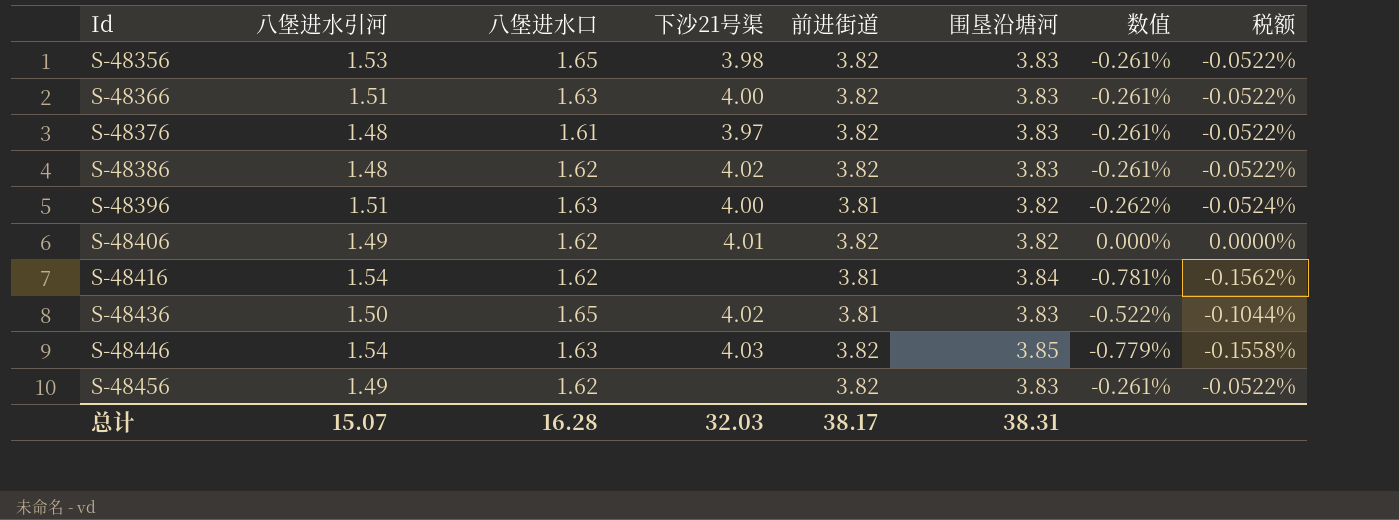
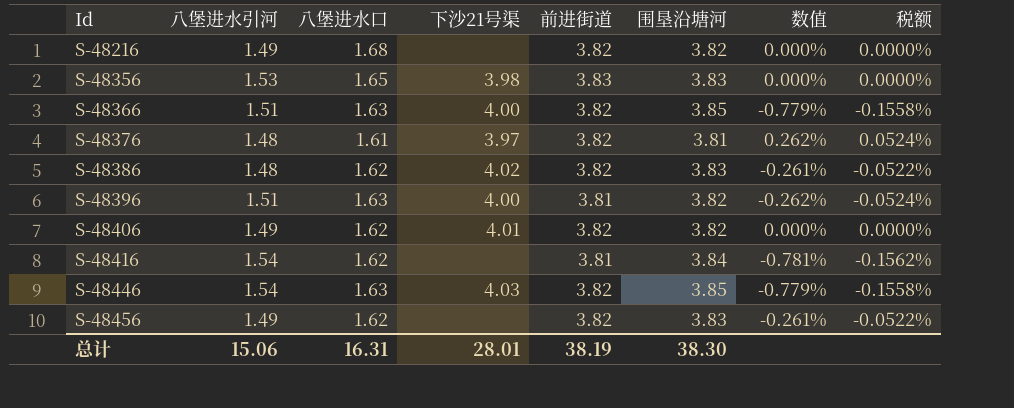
row S-48436: 1.50 | 1.65 | 4.02 | 3.81 | 3.83 | -0.522% | -0.1044% -> none
row S-48216: none -> 1.49 | 1.68 | none | 3.82 | 3.82 | 0.000% | 0.0000%
S-48356 | 前进街道: 3.82 -> 3.83
S-48356 | 数值: -0.261% -> 0.000%
S-48356 | 税额: -0.0522% -> 0.0000%
S-48366 | 围垦沿塘河: 3.83 -> 3.85
S-48366 | 数值: -0.261% -> -0.779%
S-48366 | 税额: -0.0522% -> -0.1558%
S-48376 | 围垦沿塘河: 3.83 -> 3.81
S-48376 | 数值: -0.261% -> 0.262%
S-48376 | 税额: -0.0522% -> 0.0524%
总计 | 八堡进水引河: 15.07 -> 15.06
总计 | 八堡进水口: 16.28 -> 16.31
总计 | 下沙21号渠: 32.03 -> 28.01
总计 | 前进街道: 38.17 -> 38.19
总计 | 围垦沿塘河: 38.31 -> 38.30

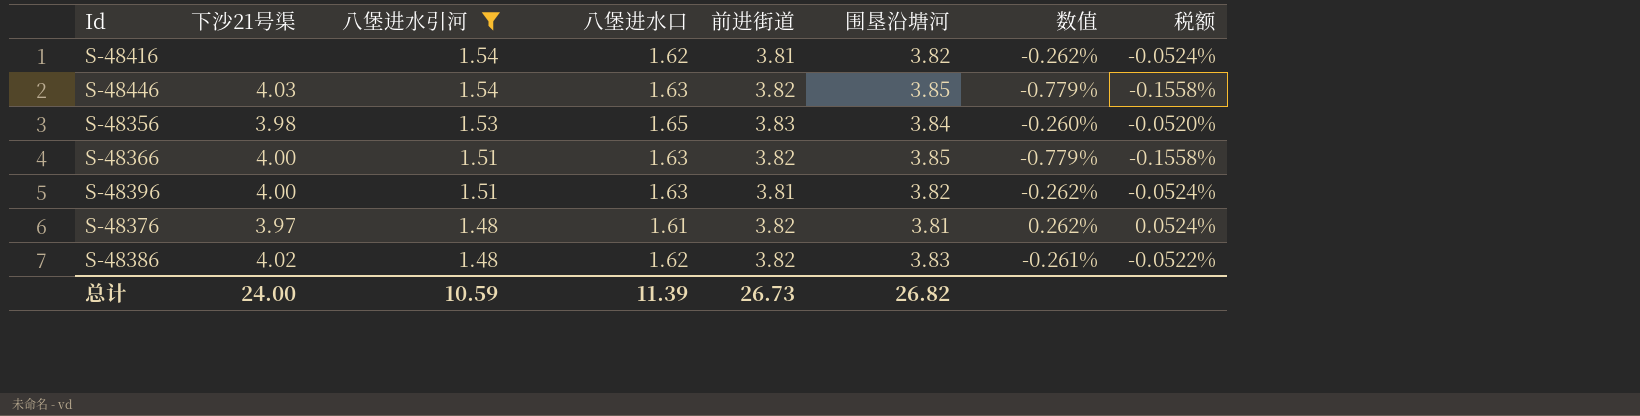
filter: none -> 八堡进水引河 != 1.49
row order: Id ascending -> 八堡进水引河 descending
column 下沙21号渠 | position: 4 -> 2
S-48416 | 围垦沿塘河: 3.84 -> 3.82
S-48416 | 数值: -0.781% -> -0.262%
S-48416 | 税额: -0.1562% -> -0.0524%
S-48356 | 围垦沿塘河: 3.83 -> 3.84
S-48356 | 数值: 0.000% -> -0.260%
S-48356 | 税额: 0.0000% -> -0.0520%
总计 | 下沙21号渠: 28.01 -> 24.00
总计 | 八堡进水引河: 15.06 -> 10.59
总计 | 八堡进水口: 16.31 -> 11.39
总计 | 前进街道: 38.19 -> 26.73
总计 | 围垦沿塘河: 38.30 -> 26.82

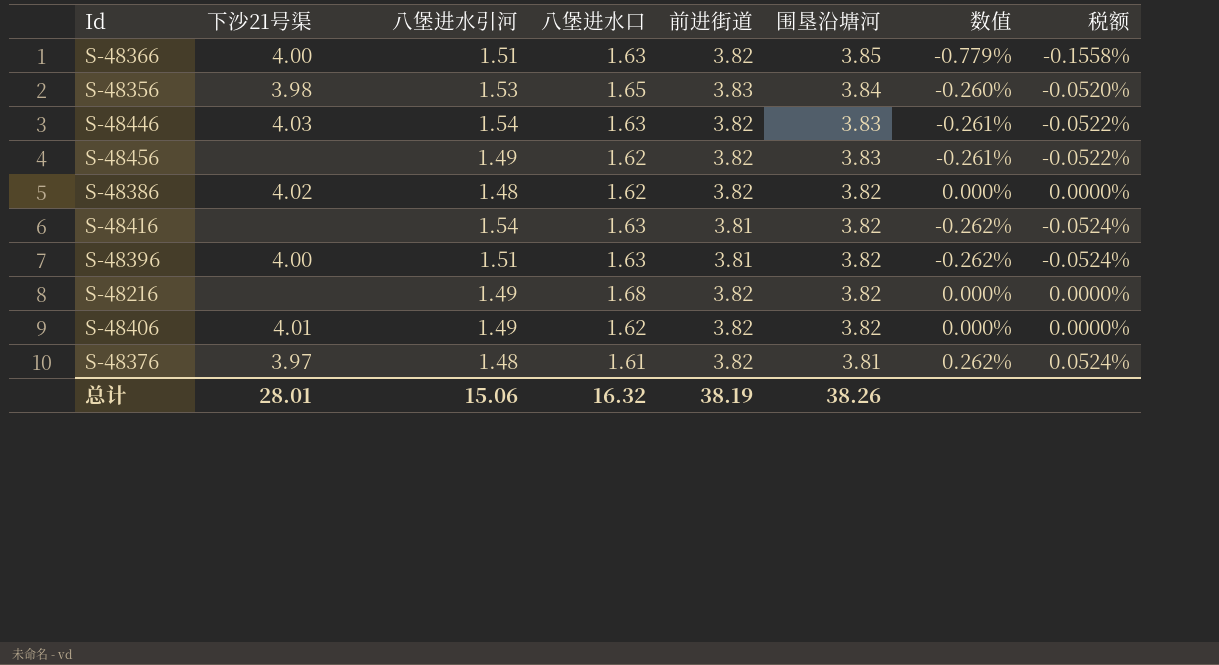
filter: 八堡进水引河 != 1.49 -> none
row order: 八堡进水引河 descending -> 围垦沿塘河 descending
S-48446 | 围垦沿塘河: 3.85 -> 3.83
S-48446 | 数值: -0.779% -> -0.261%
S-48446 | 税额: -0.1558% -> -0.0522%
S-48386 | 围垦沿塘河: 3.83 -> 3.82
S-48386 | 数值: -0.261% -> 0.000%
S-48386 | 税额: -0.0522% -> 0.0000%
S-48416 | 八堡进水口: 1.62 -> 1.63
总计 | 下沙21号渠: 24.00 -> 28.01
总计 | 八堡进水引河: 10.59 -> 15.06
总计 | 八堡进水口: 11.39 -> 16.32
总计 | 前进街道: 26.73 -> 38.19
总计 | 围垦沿塘河: 26.82 -> 38.26

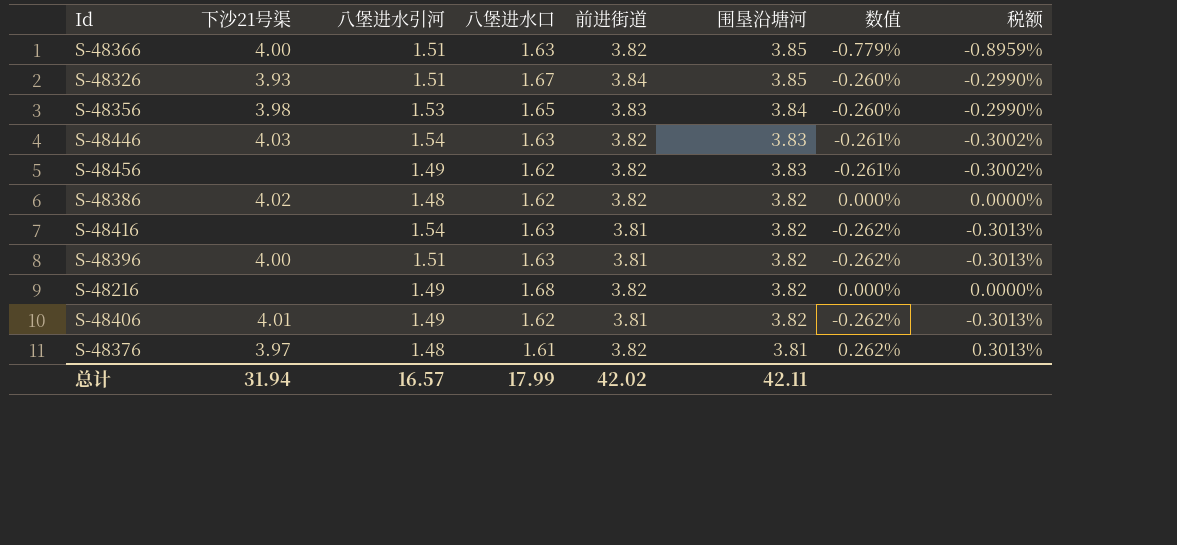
column 税额 | formula: [数值] * 0.2 -> [数值] * 1.15
row S-48326: none -> 3.93 | 1.51 | 1.67 | 3.84 | 3.85 | -0.260% | -0.2990%
S-48406 | 前进街道: 3.82 -> 3.81
S-48406 | 数值: 0.000% -> -0.262%
总计 | 下沙21号渠: 28.01 -> 31.94
总计 | 八堡进水引河: 15.06 -> 16.57
总计 | 八堡进水口: 16.32 -> 17.99
总计 | 前进街道: 38.19 -> 42.02
总计 | 围垦沿塘河: 38.26 -> 42.11

